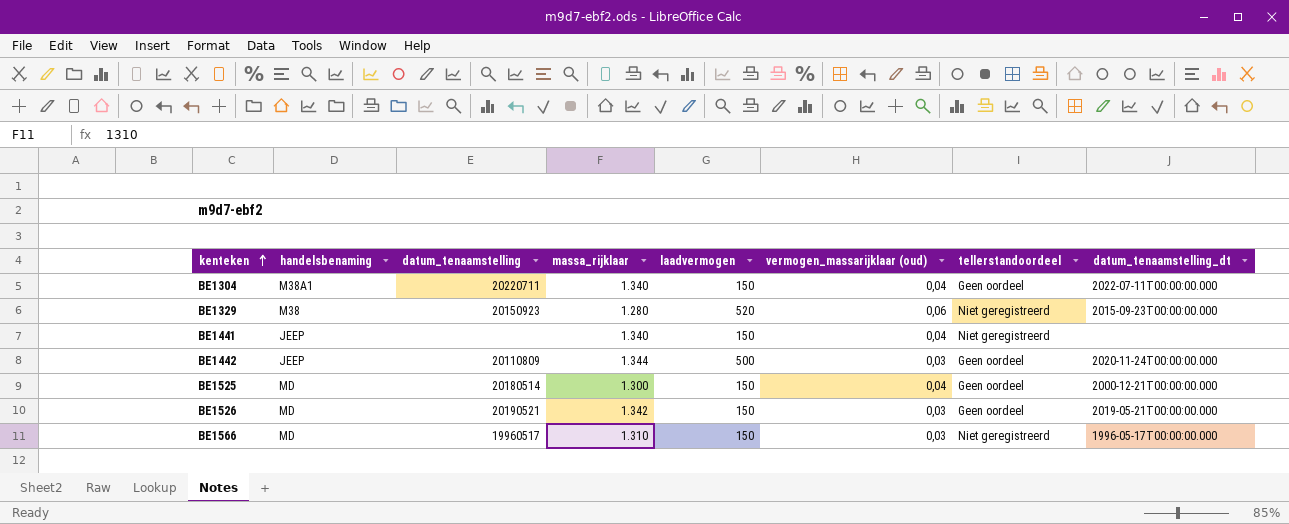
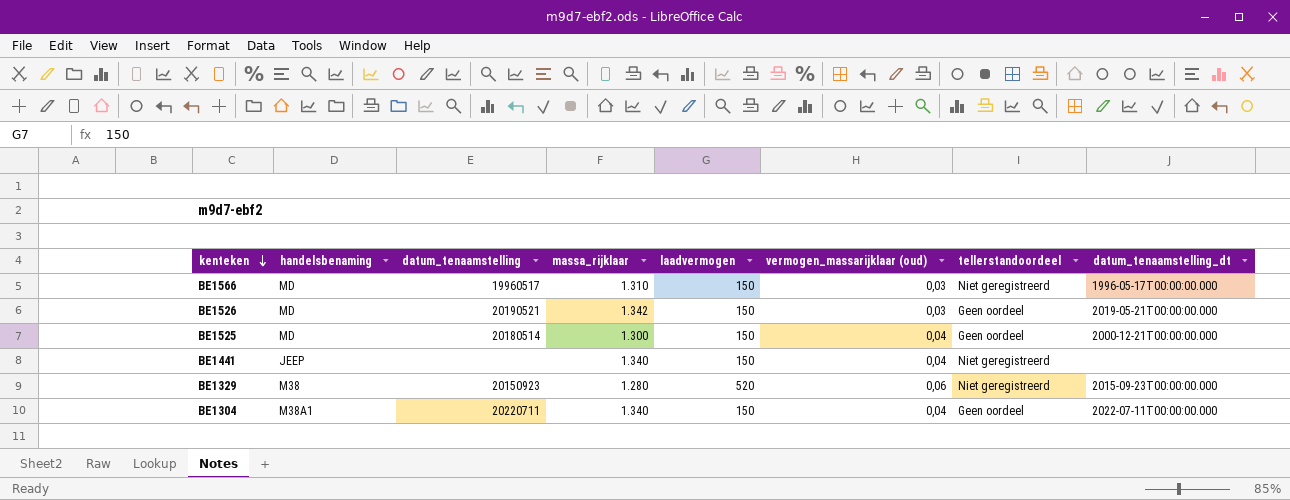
row order: kenteken ascending -> kenteken descending
row BE1442: JEEP | 20110809 | 1.344 | 500 | 0,03 | Geen oordeel | 2020-11-24T00:00:00.000 -> none

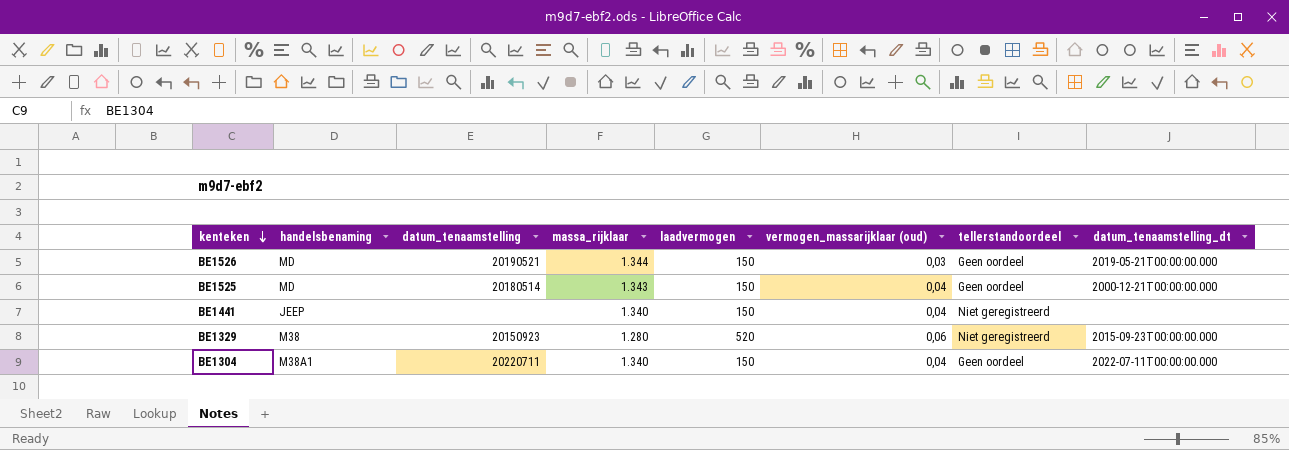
row BE1566: MD | 19960517 | 1.310 | 150 | 0,03 | Niet geregistreerd | 1996-05-17T00:00:00.000 -> none
BE1526 | massa_rijklaar: 1.342 -> 1.344
BE1525 | massa_rijklaar: 1.300 -> 1.343

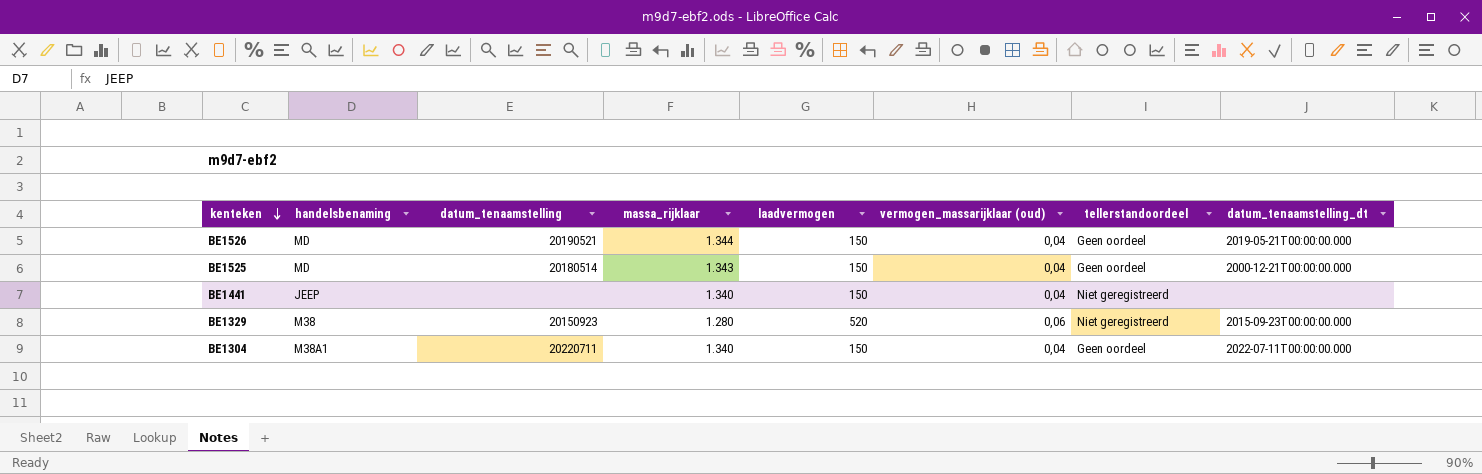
BE1526 | vermogen_massarijklaar (oud): 0,03 -> 0,04

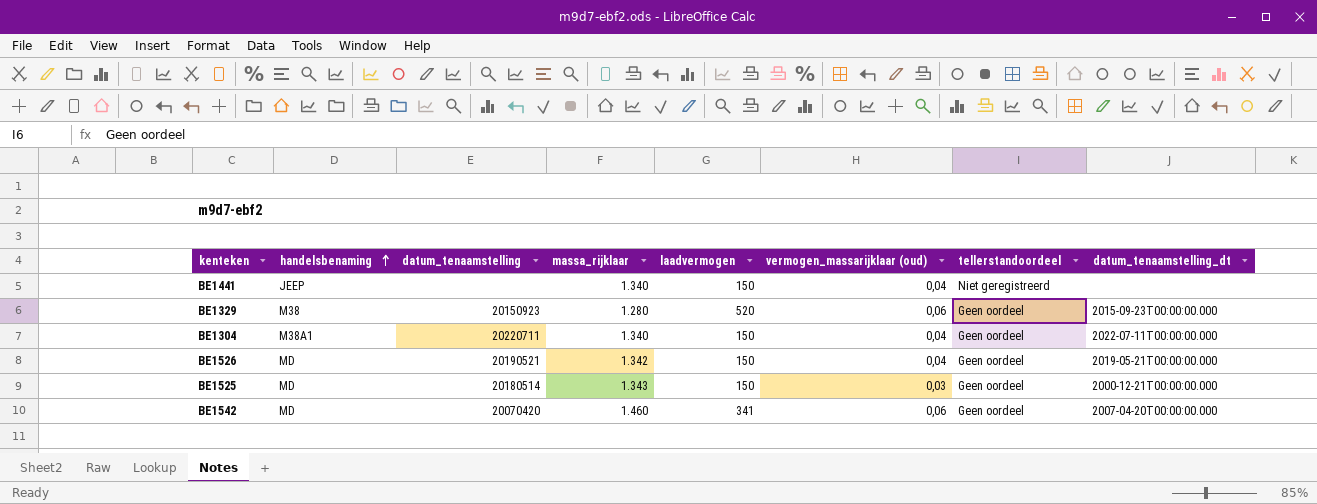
row order: kenteken descending -> handelsbenaming ascending
BE1329 | tellerstandoordeel: Niet geregistreerd -> Geen oordeel
BE1526 | massa_rijklaar: 1.344 -> 1.342
BE1525 | vermogen_massarijklaar (oud): 0,04 -> 0,03
row BE1542: none -> MD | 20070420 | 1.460 | 341 | 0,06 | Geen oordeel | 2007-04-20T00:00:00.000

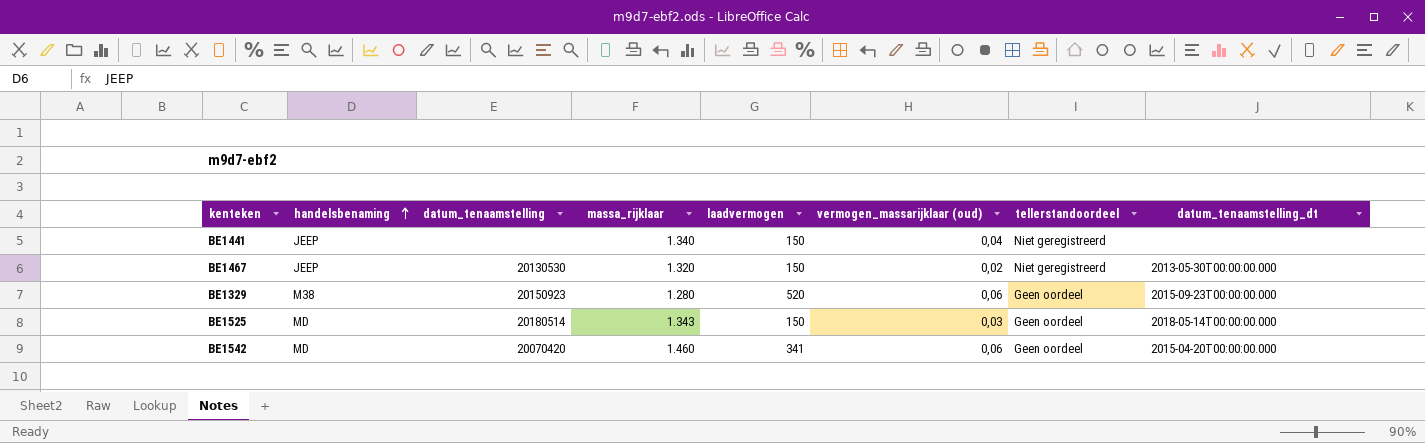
row BE1304: M38A1 | 20220711 | 1.340 | 150 | 0,04 | Geen oordeel | 2022-07-11T00:00:00.000 -> none
row BE1526: MD | 20190521 | 1.342 | 150 | 0,04 | Geen oordeel | 2019-05-21T00:00:00.000 -> none
row BE1467: none -> JEEP | 20130530 | 1.320 | 150 | 0,02 | Niet geregistreerd | 2013-05-30T00:00:00.000
BE1525 | datum_tenaamstelling_dt: 2000-12-21T00:00:00.000 -> 2018-05-14T00:00:00.000
BE1542 | datum_tenaamstelling_dt: 2007-04-20T00:00:00.000 -> 2015-04-20T00:00:00.000

